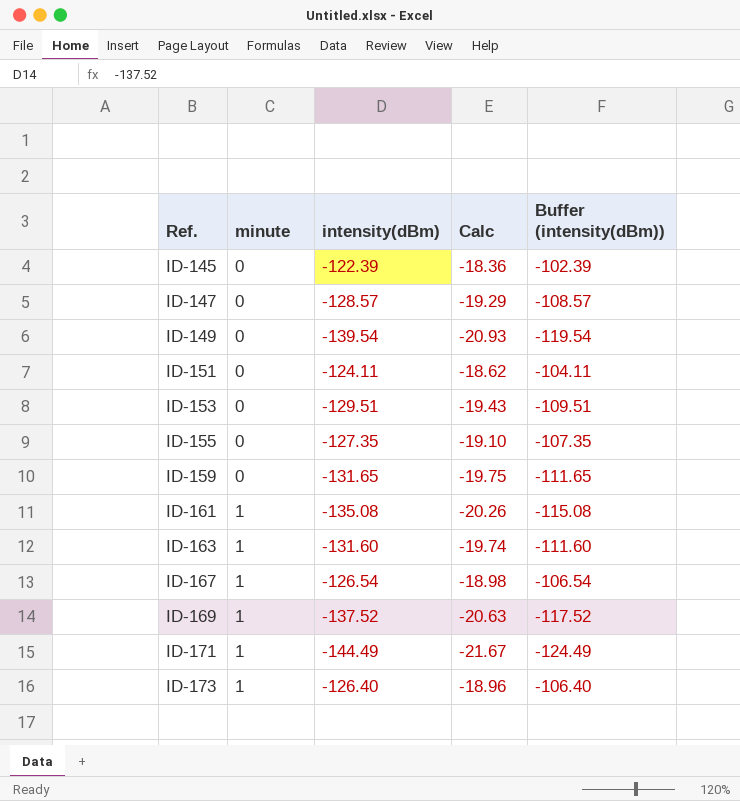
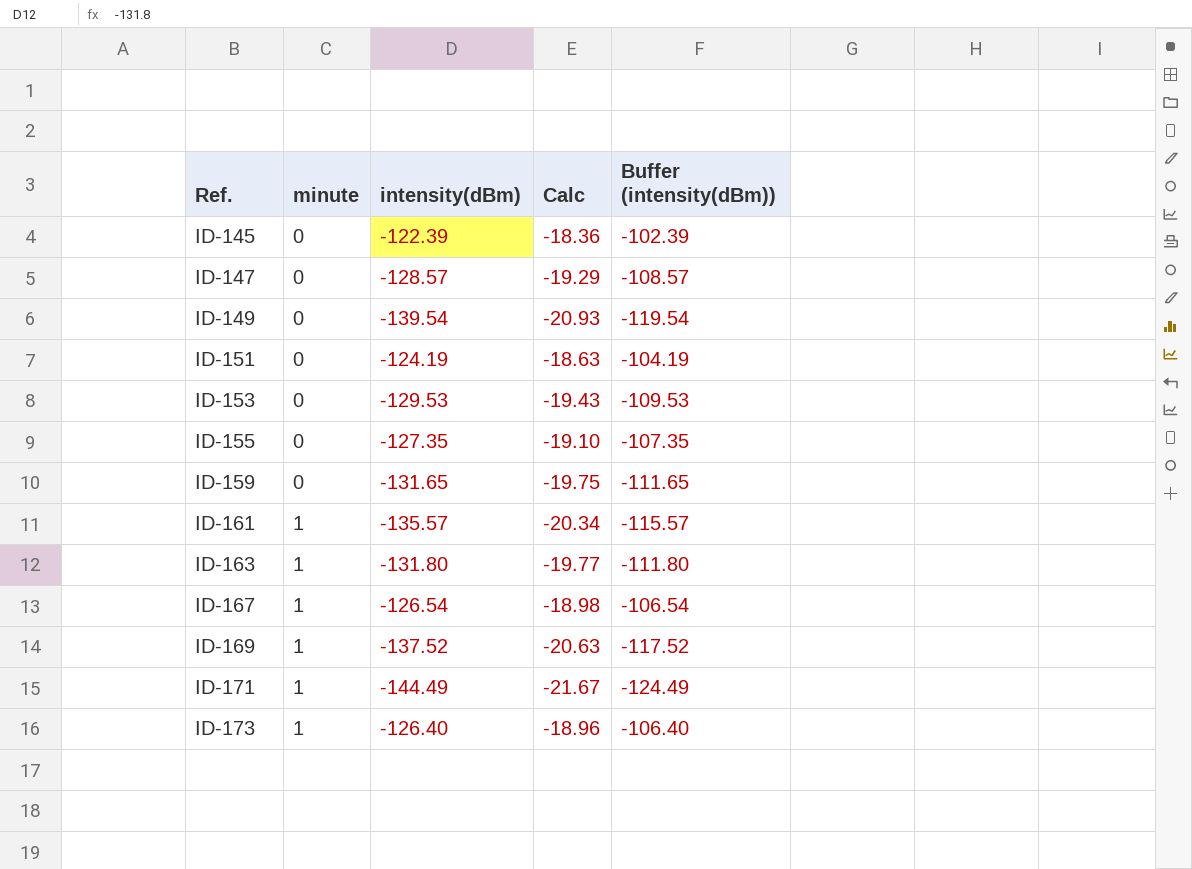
ID-151 | intensity(dBm): -124.11 -> -124.19
ID-151 | Calc: -18.62 -> -18.63
ID-151 | Buffer (intensity(dBm)): -104.11 -> -104.19
ID-153 | intensity(dBm): -129.51 -> -129.53
ID-153 | Buffer (intensity(dBm)): -109.51 -> -109.53
ID-161 | intensity(dBm): -135.08 -> -135.57
ID-161 | Calc: -20.26 -> -20.34
ID-161 | Buffer (intensity(dBm)): -115.08 -> -115.57
ID-163 | intensity(dBm): -131.60 -> -131.80
ID-163 | Calc: -19.74 -> -19.77
ID-163 | Buffer (intensity(dBm)): -111.60 -> -111.80

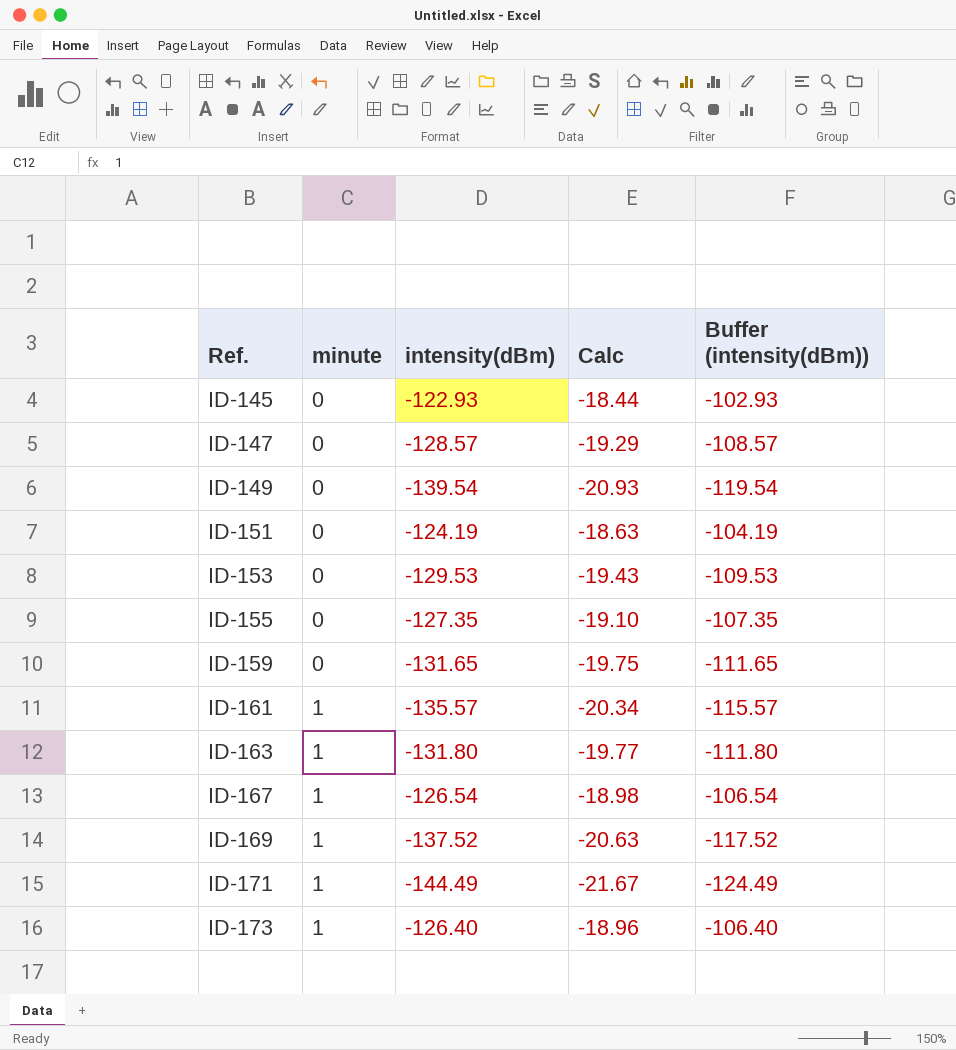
ID-145 | intensity(dBm): -122.39 -> -122.93
ID-145 | Calc: -18.36 -> -18.44
ID-145 | Buffer (intensity(dBm)): -102.39 -> -102.93

